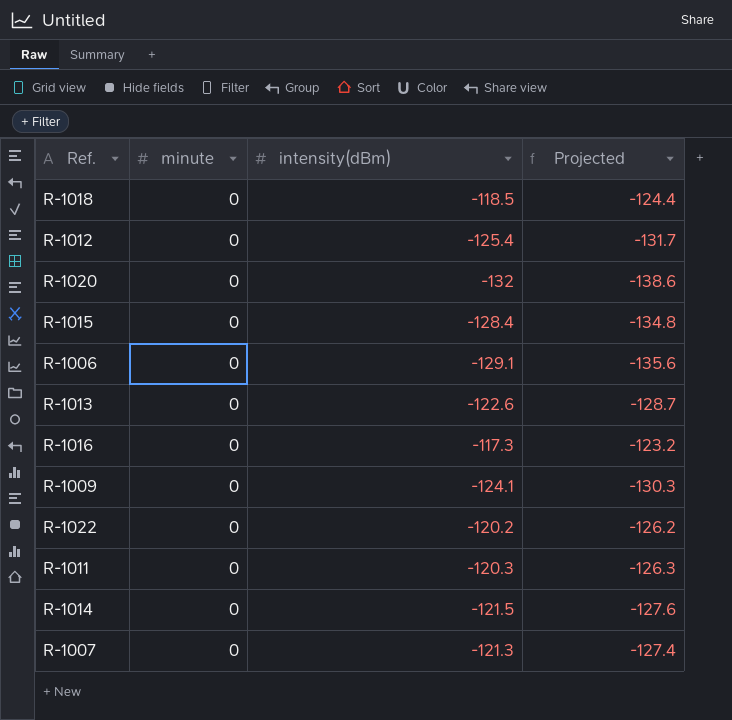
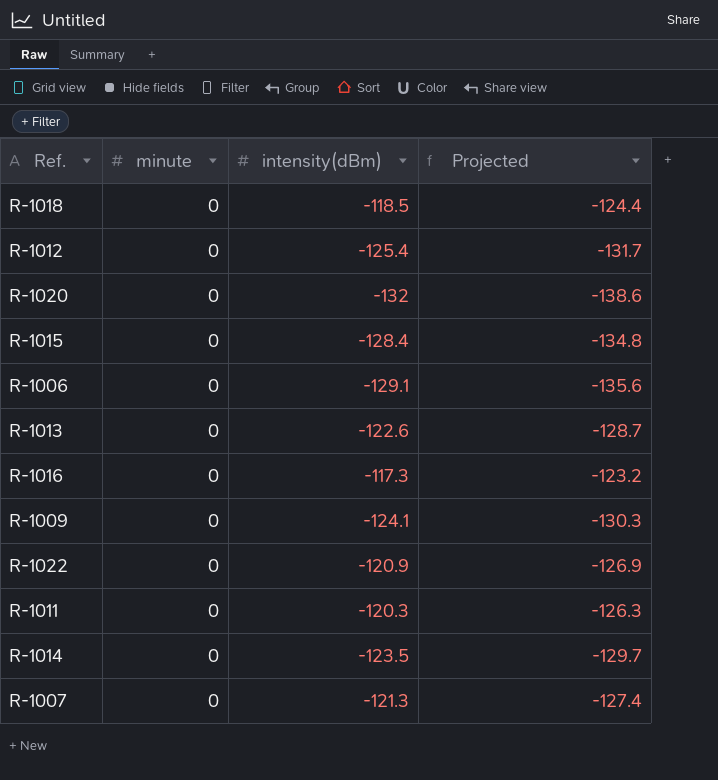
R-1022 | intensity(dBm): -120.2 -> -120.9
R-1022 | Projected: -126.2 -> -126.9
R-1014 | intensity(dBm): -121.5 -> -123.5
R-1014 | Projected: -127.6 -> -129.7

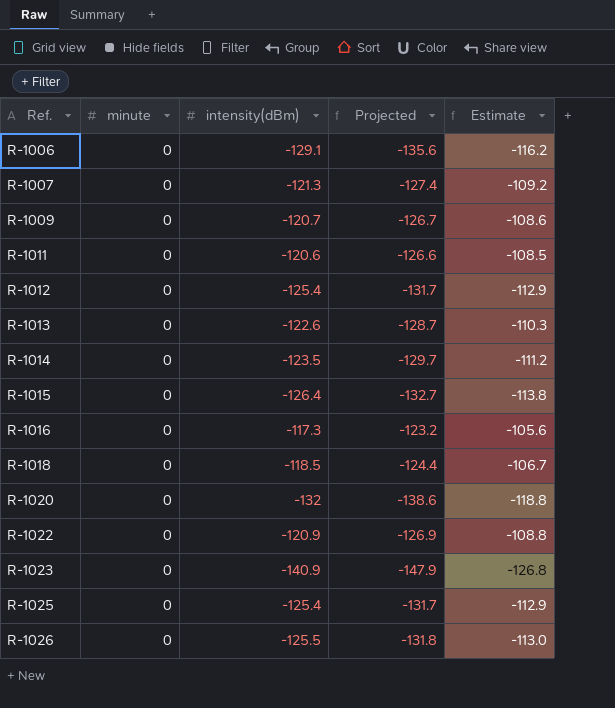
row order: none -> Ref. ascending
column Estimate | formula: none -> [intensity(dBm)] * 0.9
R-1009 | intensity(dBm): -124.1 -> -120.7
R-1009 | Projected: -130.3 -> -126.7
R-1011 | intensity(dBm): -120.3 -> -120.6
R-1011 | Projected: -126.3 -> -126.6
R-1015 | intensity(dBm): -128.4 -> -126.4
R-1015 | Projected: -134.8 -> -132.7
row R-1023: none -> 0 | -140.9 | -147.9 | -126.8
row R-1025: none -> 0 | -125.4 | -131.7 | -112.9
row R-1026: none -> 0 | -125.5 | -131.8 | -113.0

